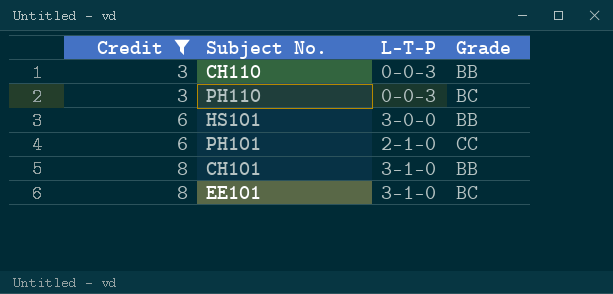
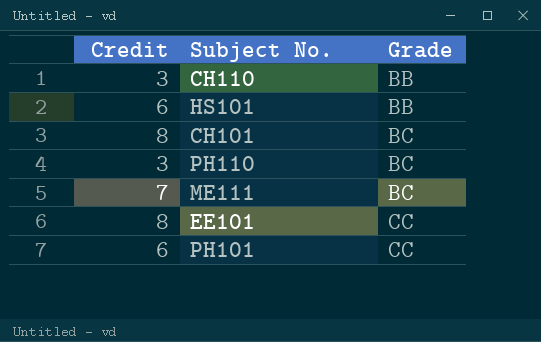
filter: Credit != 7 -> none
row order: Credit ascending -> Grade ascending
column L-T-P | position: 3 -> none
CH101 | Grade: BB -> BC
EE101 | Grade: BC -> CC

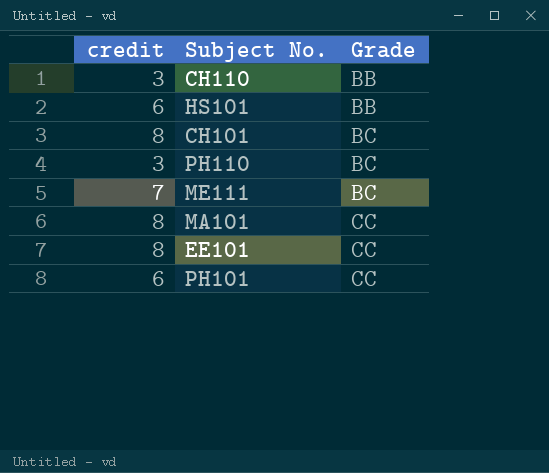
column name: Credit -> credit
row MA101: none -> 8 | CC

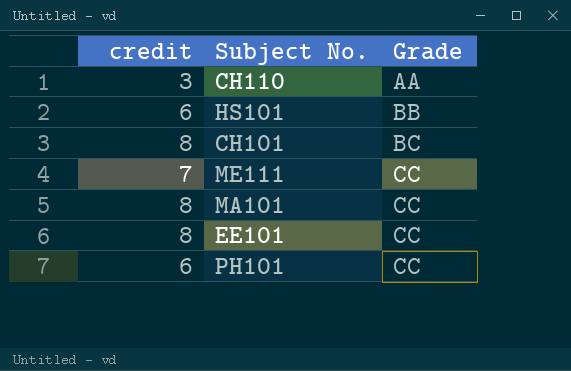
row PH110: 3 | BC -> none
CH110 | Grade: BB -> AA
ME111 | Grade: BC -> CC

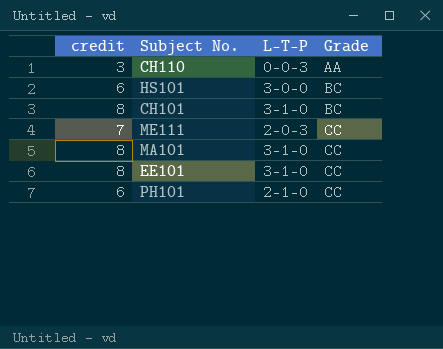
column L-T-P | position: none -> 3
HS101 | Grade: BB -> BC

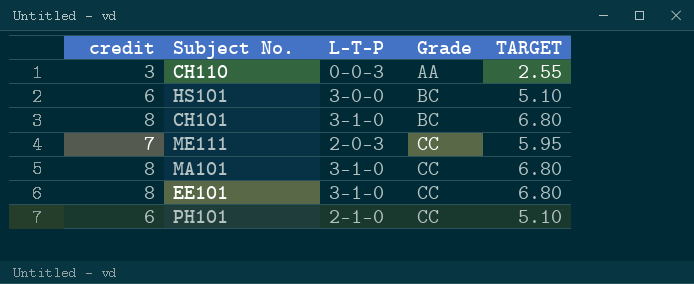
column TARGET | formula: none -> [credit] * 0.85

